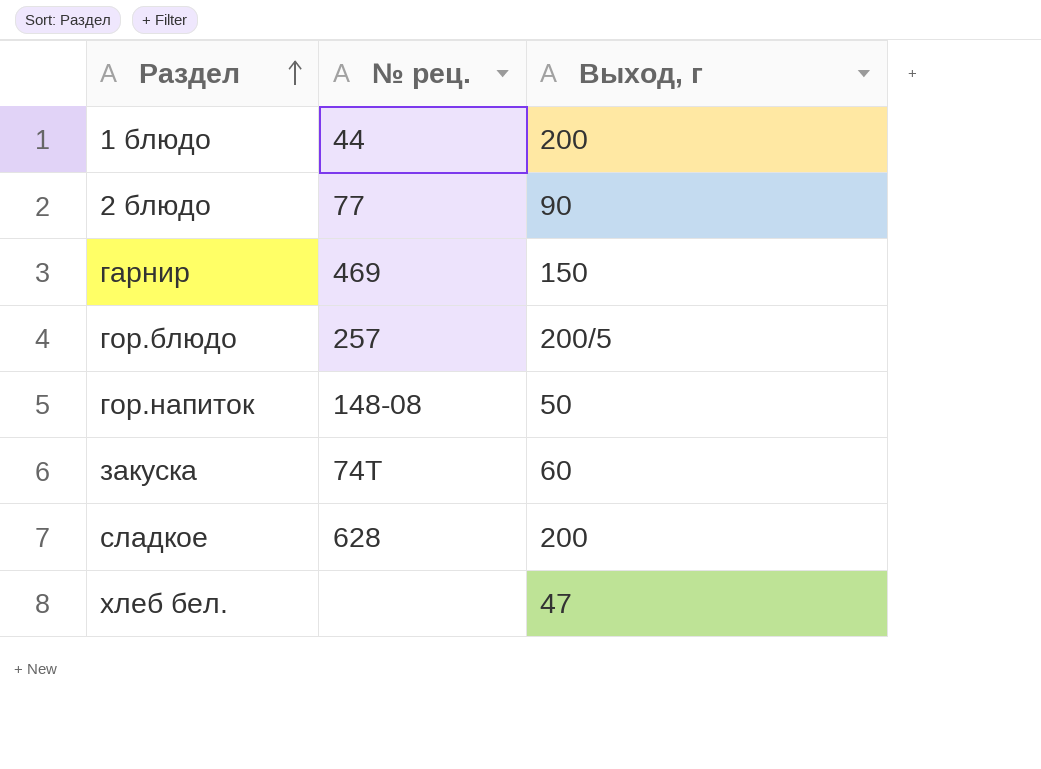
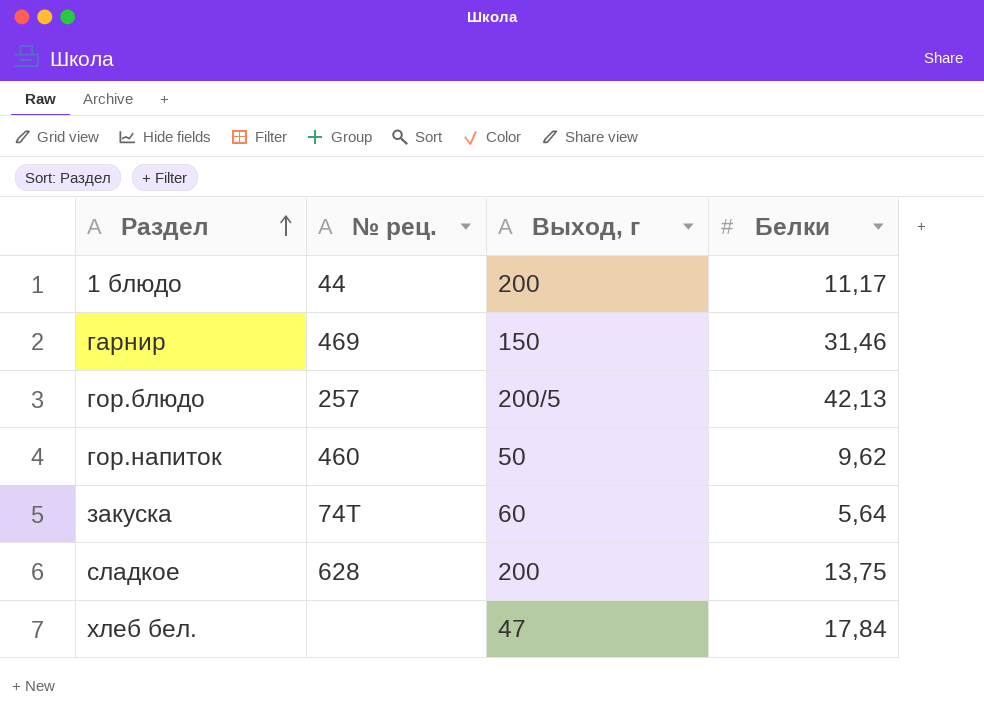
column Белки | position: none -> 4
row 2 блюдо: 77 | 90 -> none
гор.напиток | № рец.: 148-08 -> 460

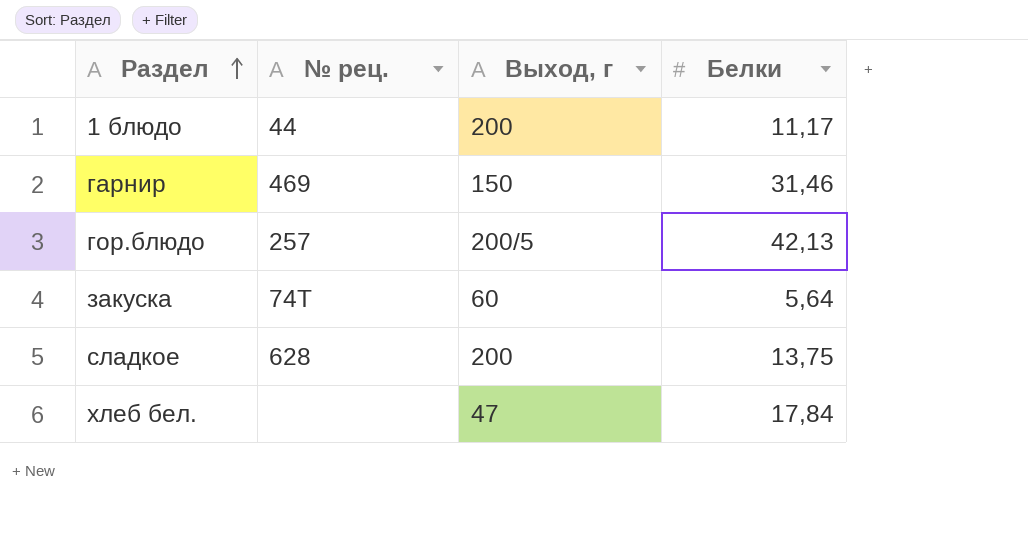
row гор.напиток: 460 | 50 | 9,62 -> none

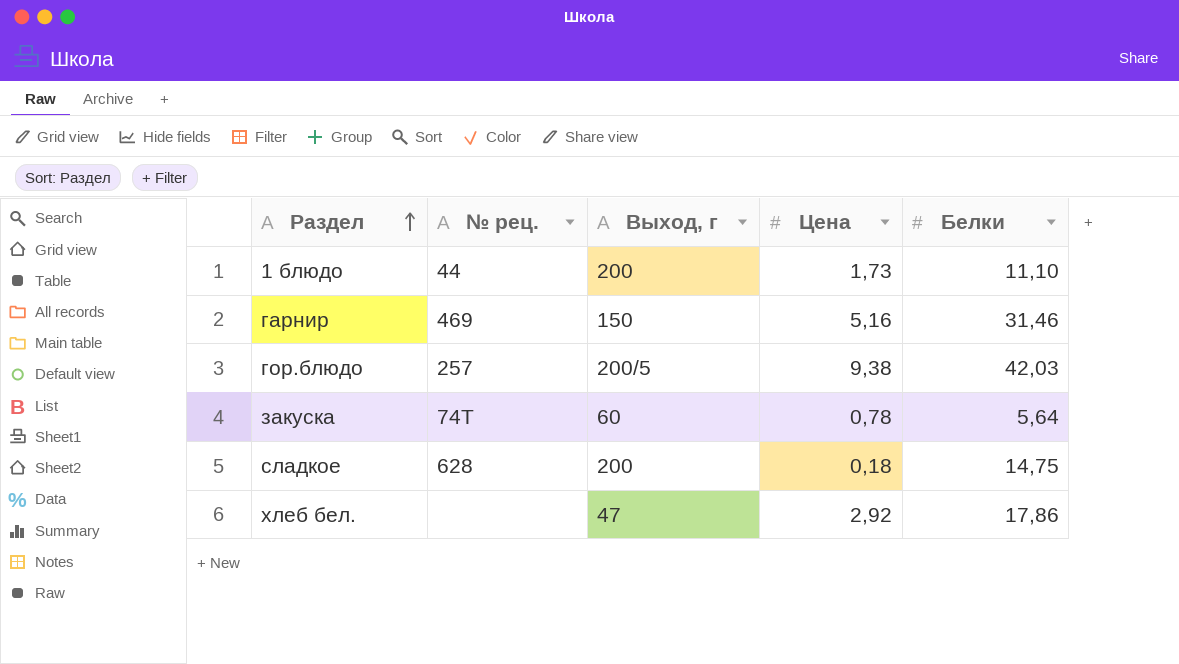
column Цена | position: none -> 4
1 блюдо | Белки: 11,17 -> 11,10
гор.блюдо | Белки: 42,13 -> 42,03
сладкое | Белки: 13,75 -> 14,75
хлеб бел. | Белки: 17,84 -> 17,86

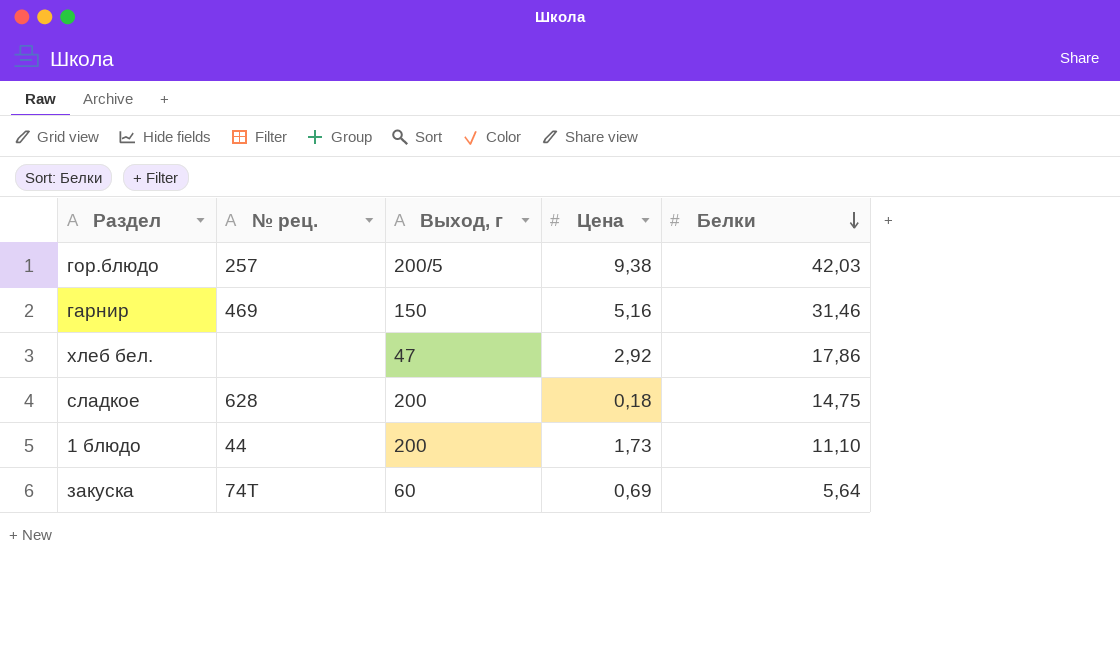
row order: Раздел ascending -> Белки descending
закуска | Цена: 0,78 -> 0,69

